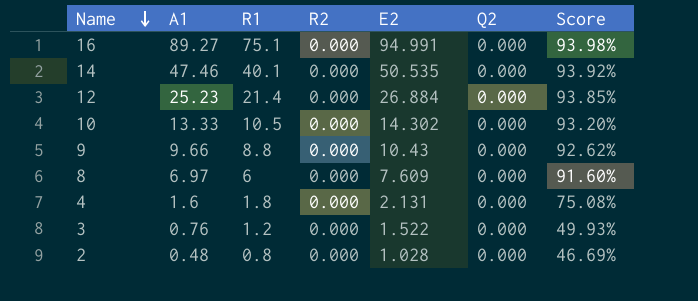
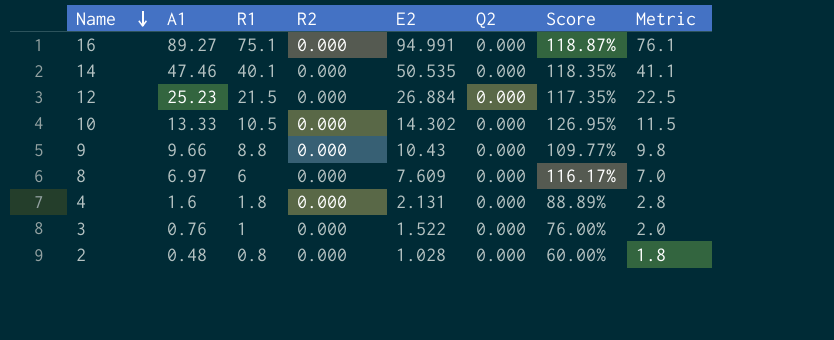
column Score | formula: [A1] / [E2] -> [A1] / [R1]
column Metric | formula: none -> [R1] + 1
12 | R1: 21.4 -> 21.5
3 | R1: 1.2 -> 1

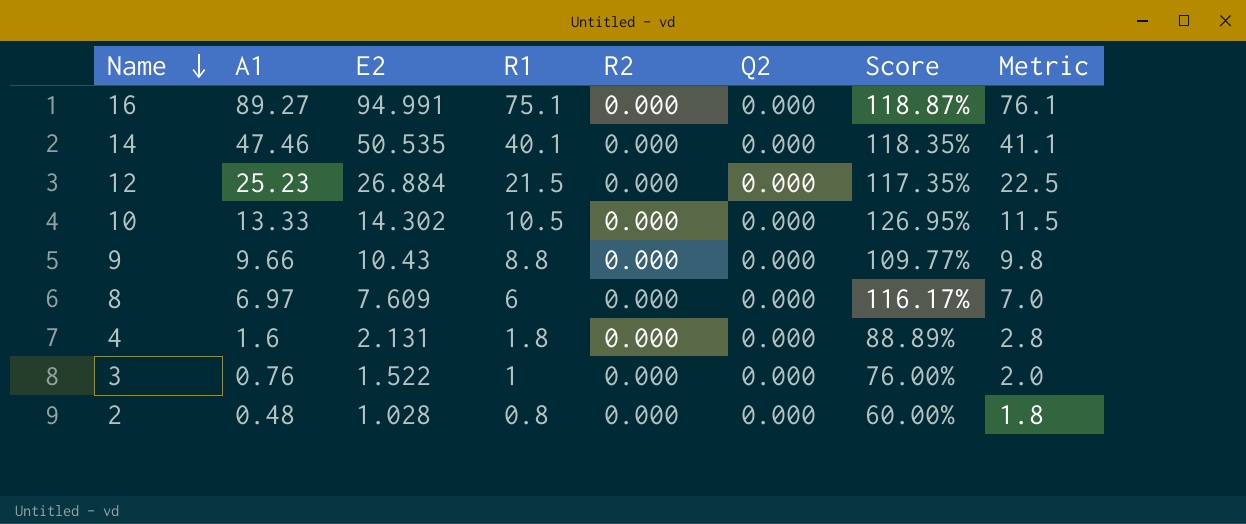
column E2 | position: 5 -> 3

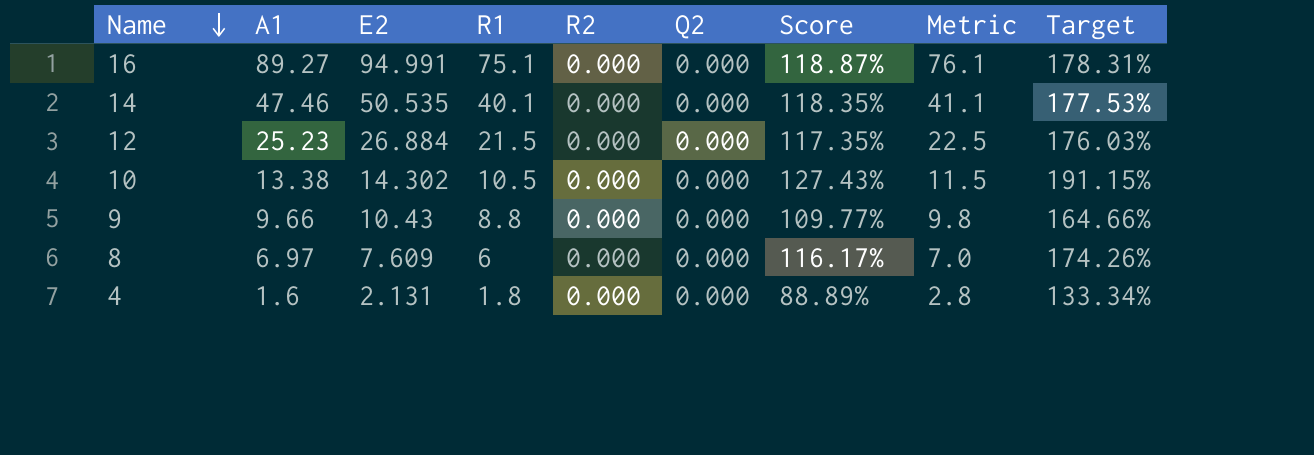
column Target | formula: none -> [Score] * 1.5
row 3: 0.76 | 1.522 | 1 | 0.000 | 0.000 | 76.00% | 2.0 -> none
row 2: 0.48 | 1.028 | 0.8 | 0.000 | 0.000 | 60.00% | 1.8 -> none
10 | A1: 13.33 -> 13.38
10 | Score: 126.95% -> 127.43%

